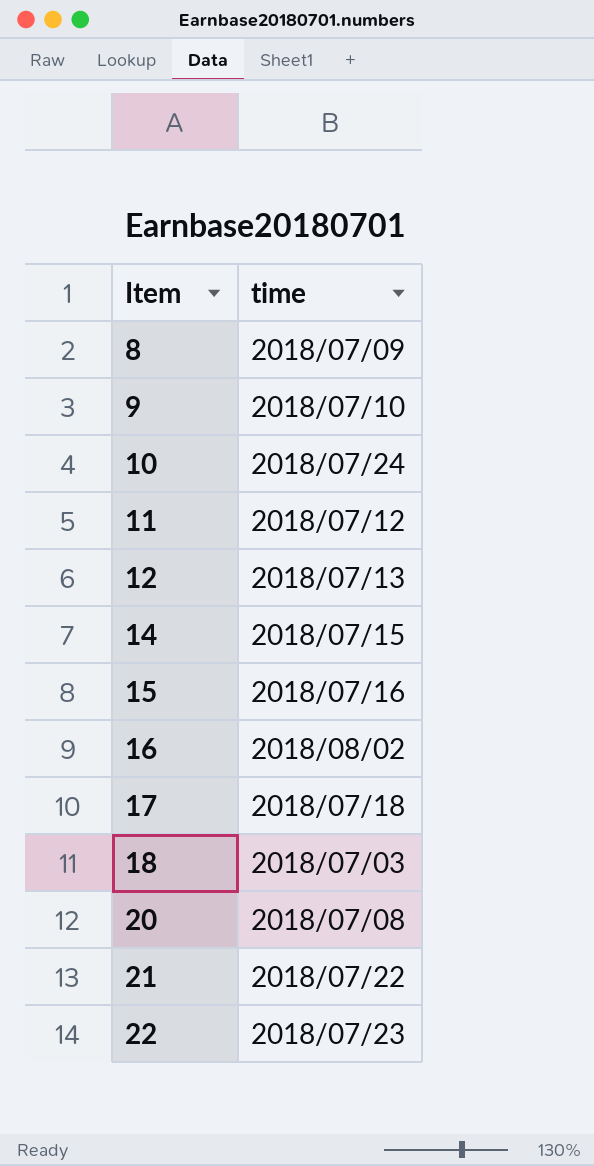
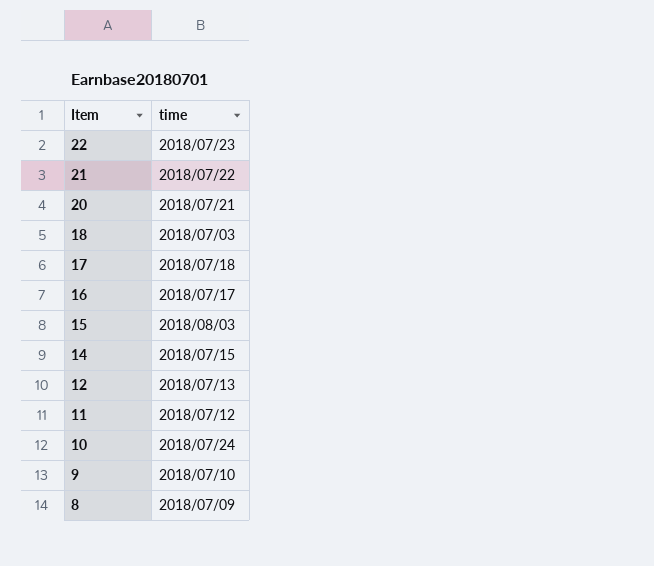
row order: Item ascending -> Item descending
20 | time: 2018/07/08 -> 2018/07/21
16 | time: 2018/08/02 -> 2018/07/17
15 | time: 2018/07/16 -> 2018/08/03

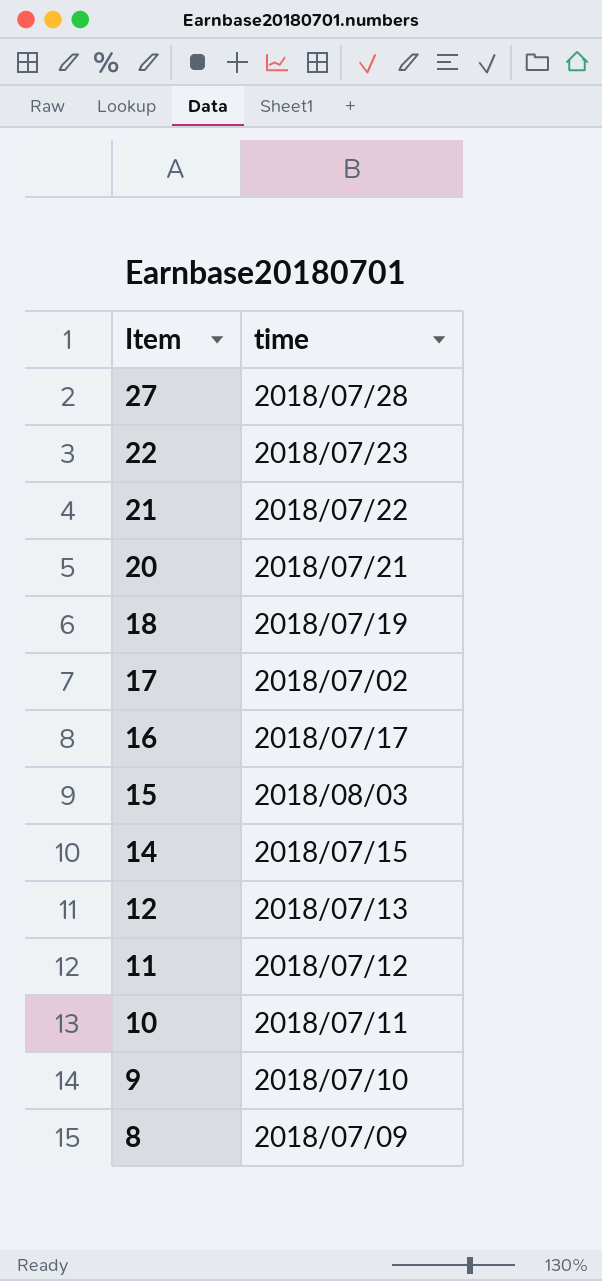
row 27: none -> 2018/07/28
18 | time: 2018/07/03 -> 2018/07/19
17 | time: 2018/07/18 -> 2018/07/02
10 | time: 2018/07/24 -> 2018/07/11

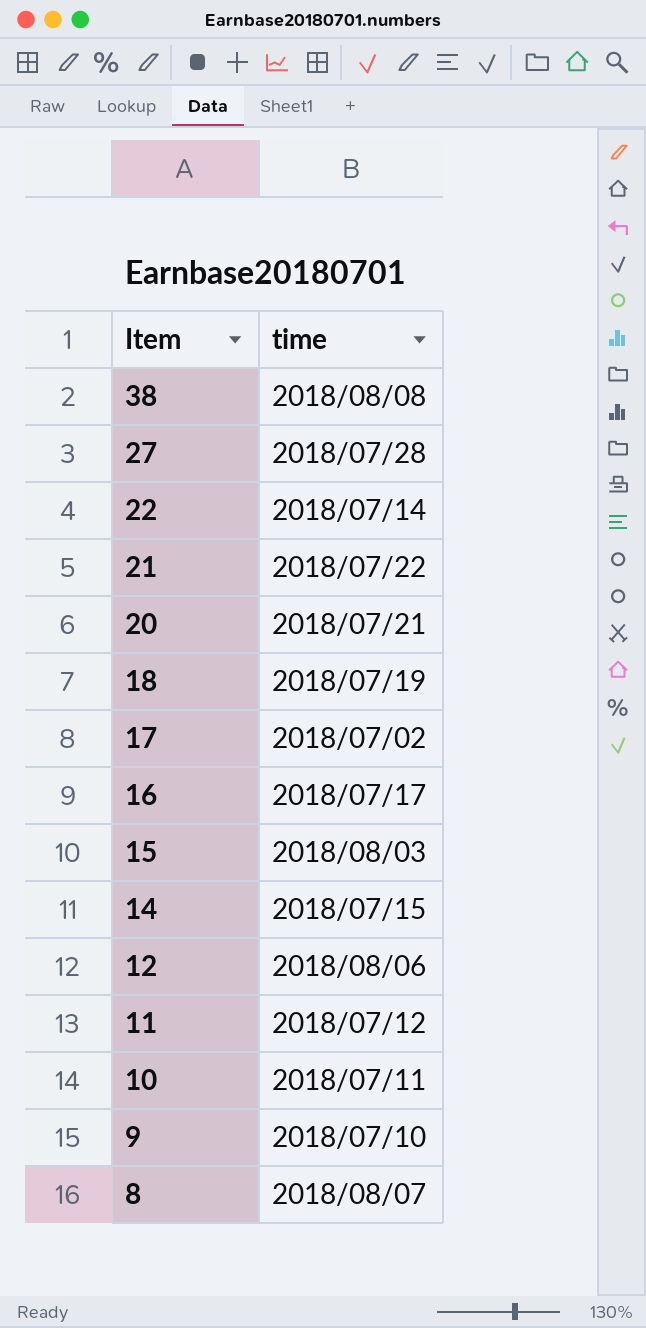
row 38: none -> 2018/08/08
22 | time: 2018/07/23 -> 2018/07/14
12 | time: 2018/07/13 -> 2018/08/06
8 | time: 2018/07/09 -> 2018/08/07

